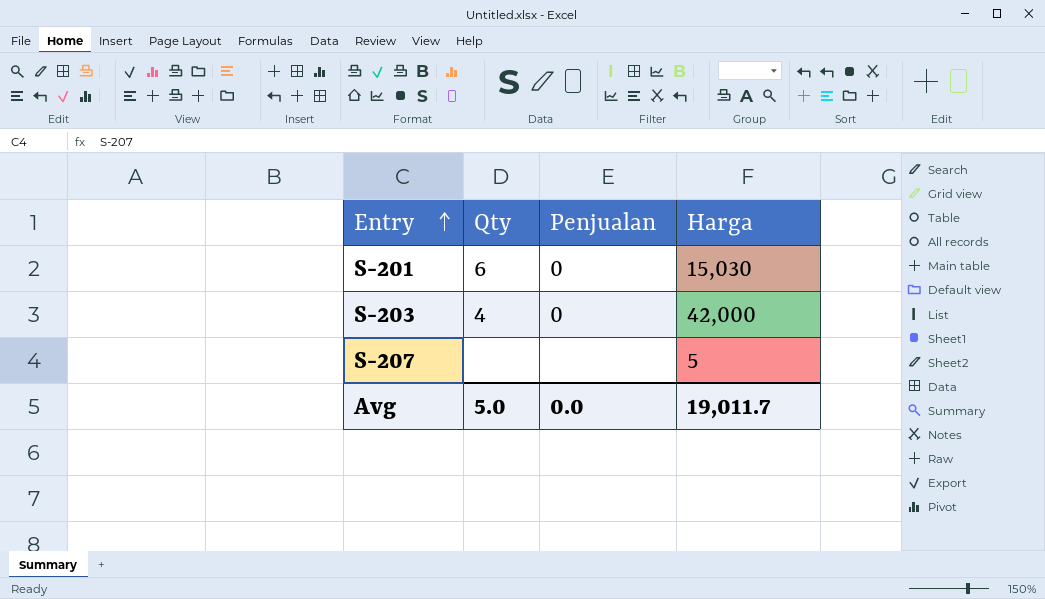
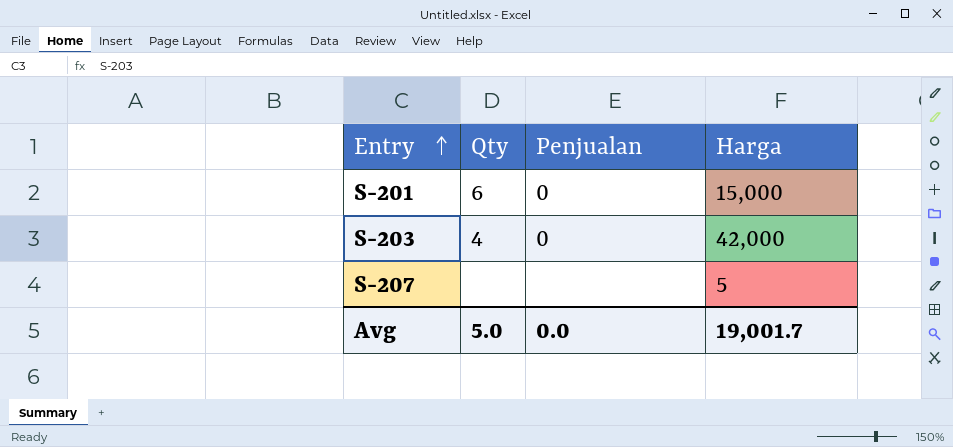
S-201 | Harga: 15,030 -> 15,000
Avg | Harga: 19,011.7 -> 19,001.7

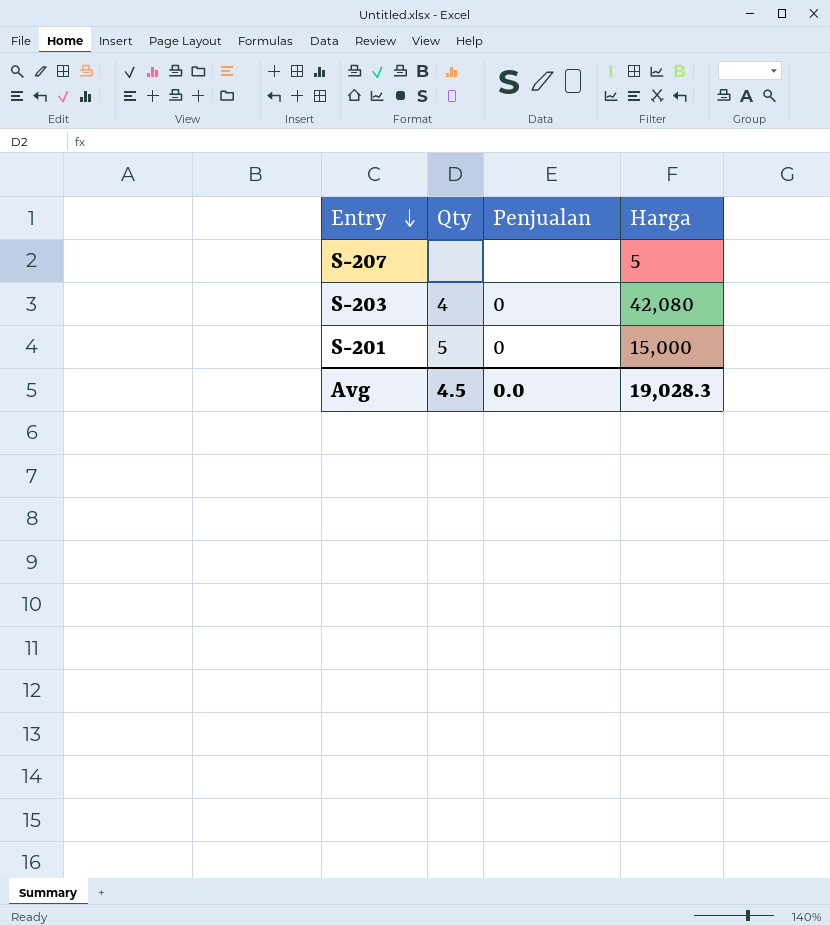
row order: Entry ascending -> Entry descending
S-203 | Harga: 42,000 -> 42,080
S-201 | Qty: 6 -> 5
Avg | Qty: 5.0 -> 4.5
Avg | Harga: 19,001.7 -> 19,028.3

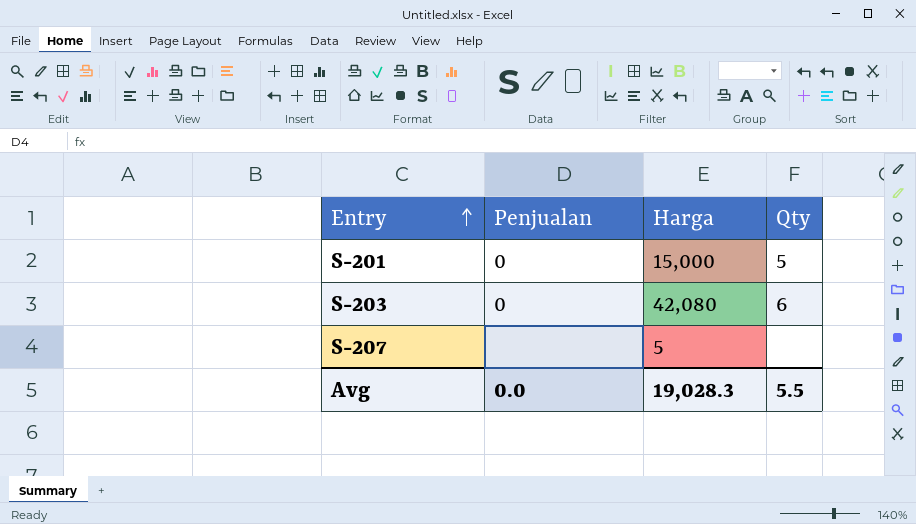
row order: Entry descending -> Entry ascending
column Qty | position: 2 -> 4
S-203 | Qty: 4 -> 6
Avg | Qty: 4.5 -> 5.5

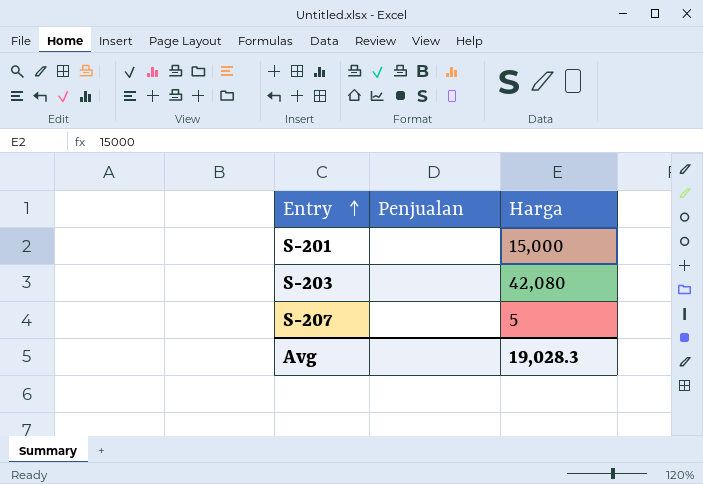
column Qty | position: 4 -> none
S-201 | Penjualan: 0 -> none
S-203 | Penjualan: 0 -> none
Avg | Penjualan: 0.0 -> none

